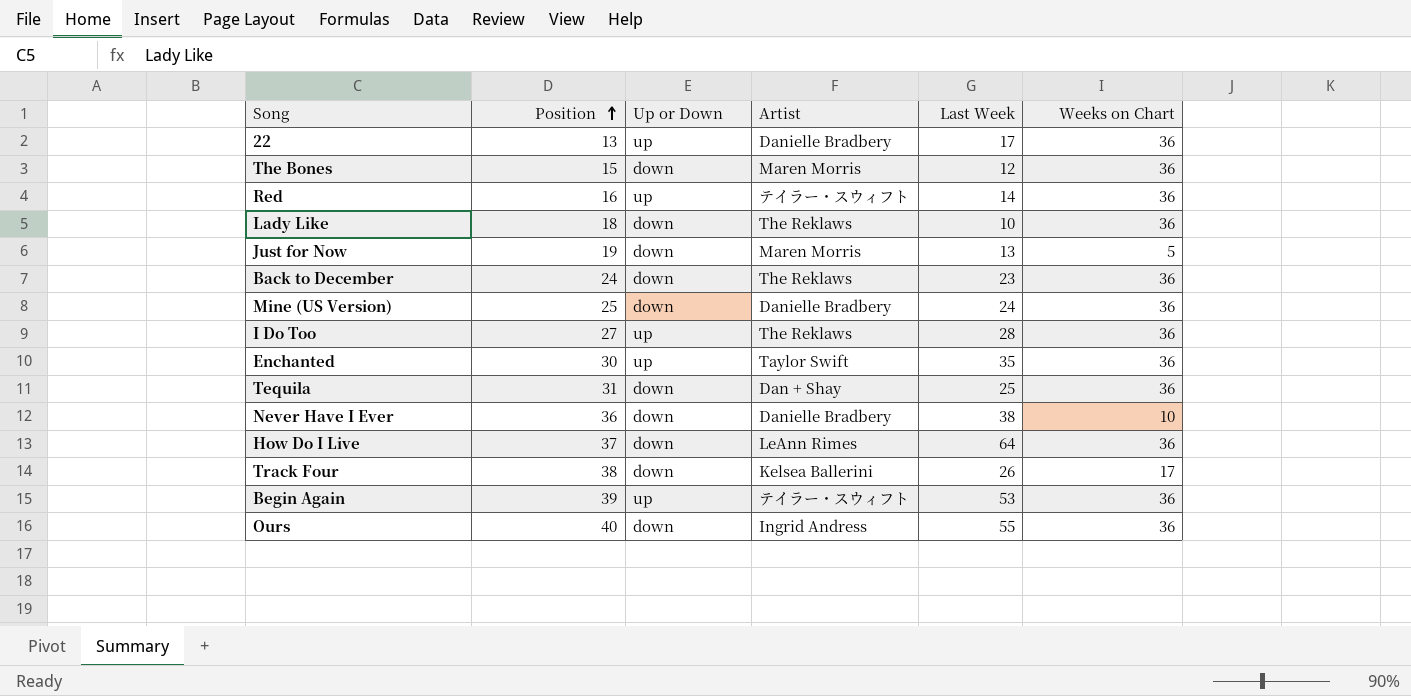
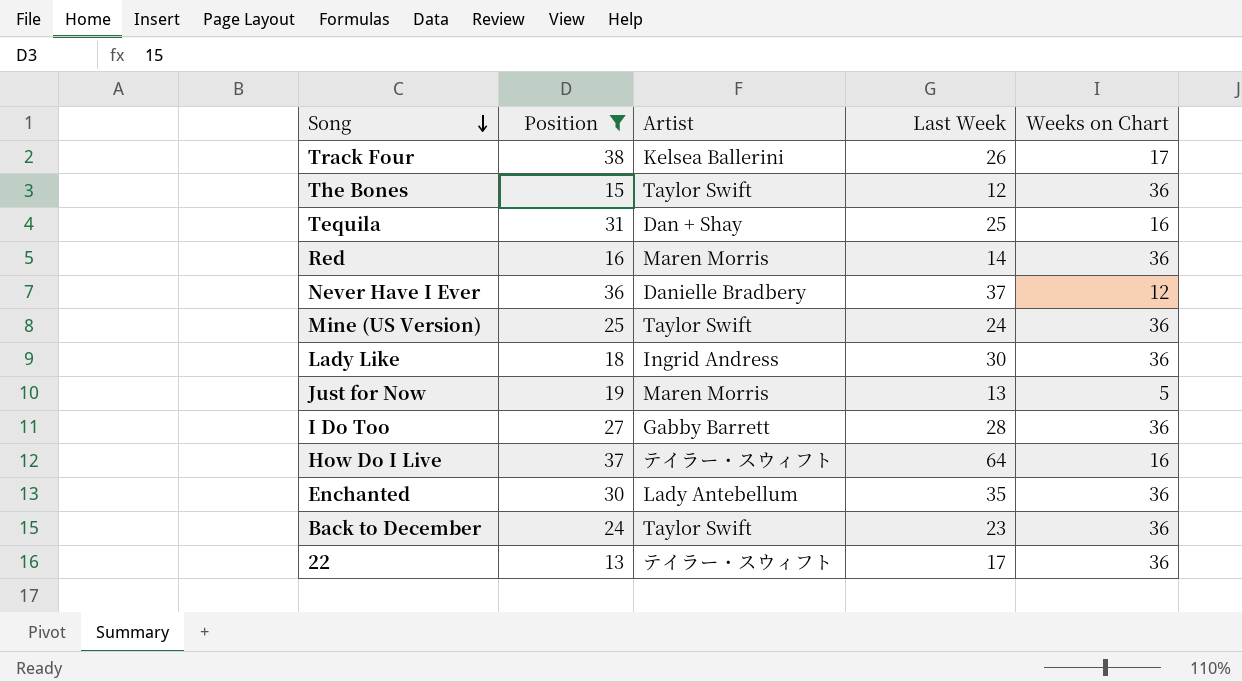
filter: none -> Position <= 38
row order: Position ascending -> Song descending
column Up or Down | position: 3 -> none
The Bones | Artist: Maren Morris -> Taylor Swift
Tequila | Weeks on Chart: 36 -> 16
Red | Artist: テイラー・スウィフト -> Maren Morris
Never Have I Ever | Last Week: 38 -> 37
Never Have I Ever | Weeks on Chart: 10 -> 12
Mine (US Version) | Artist: Danielle Bradbery -> Taylor Swift
Lady Like | Artist: The Reklaws -> Ingrid Andress
Lady Like | Last Week: 10 -> 30
I Do Too | Artist: The Reklaws -> Gabby Barrett
How Do I Live | Artist: LeAnn Rimes -> テイラー・スウィフト
How Do I Live | Weeks on Chart: 36 -> 16
Enchanted | Artist: Taylor Swift -> Lady Antebellum
Back to December | Artist: The Reklaws -> Taylor Swift
22 | Artist: Danielle Bradbery -> テイラー・スウィフト

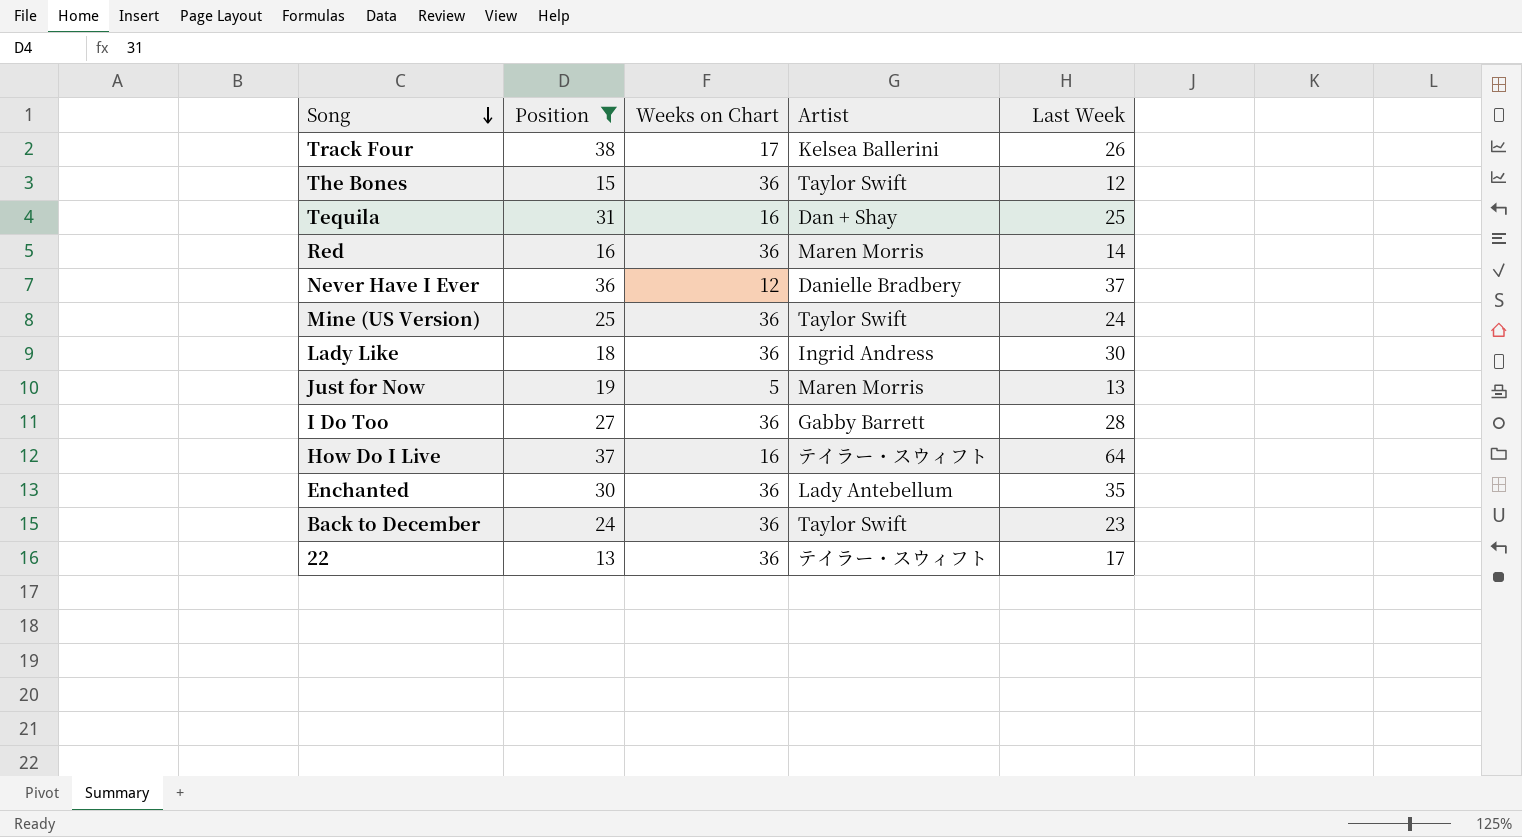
column Weeks on Chart | position: 5 -> 3

